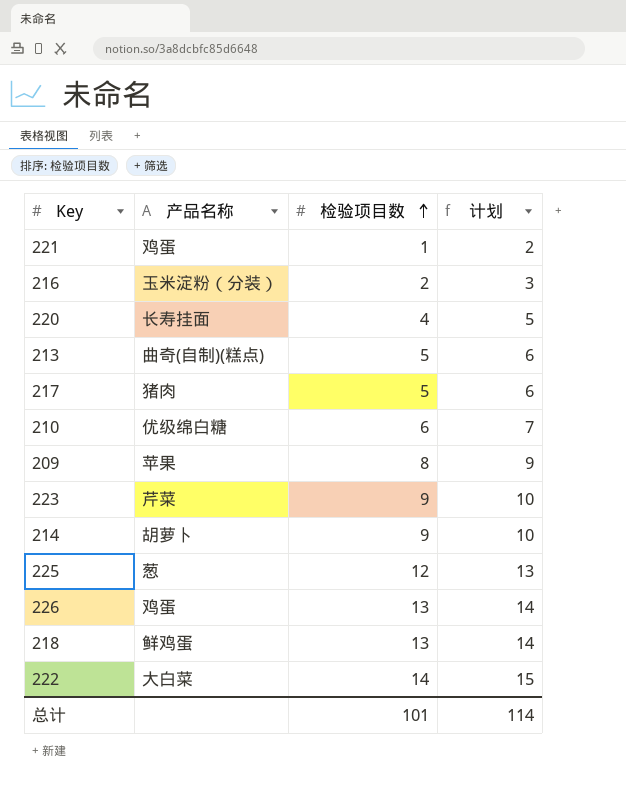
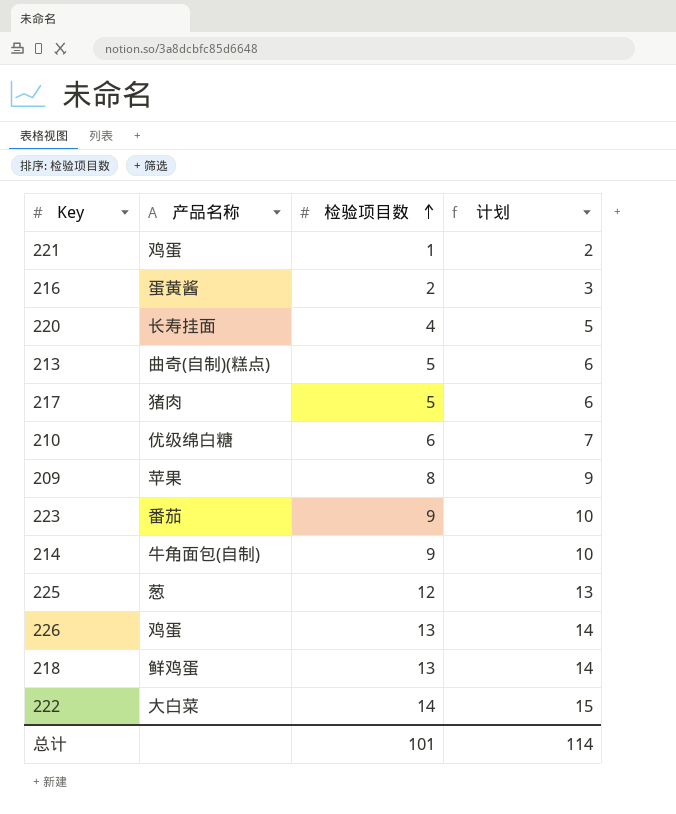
216 | 产品名称: 玉米淀粉（分装） -> 蛋黄酱
223 | 产品名称: 芹菜 -> 番茄
214 | 产品名称: 胡萝卜 -> 牛角面包(自制)

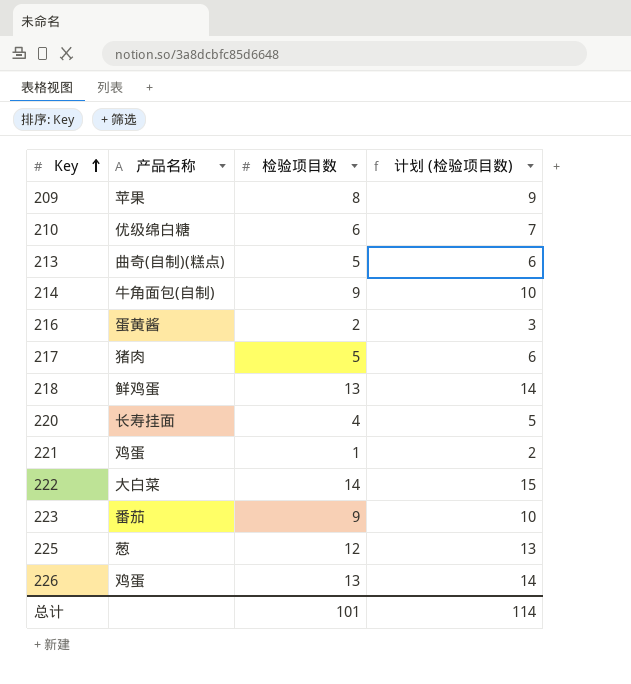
row order: 检验项目数 ascending -> Key ascending
column name: 计划 -> 计划 (检验项目数)

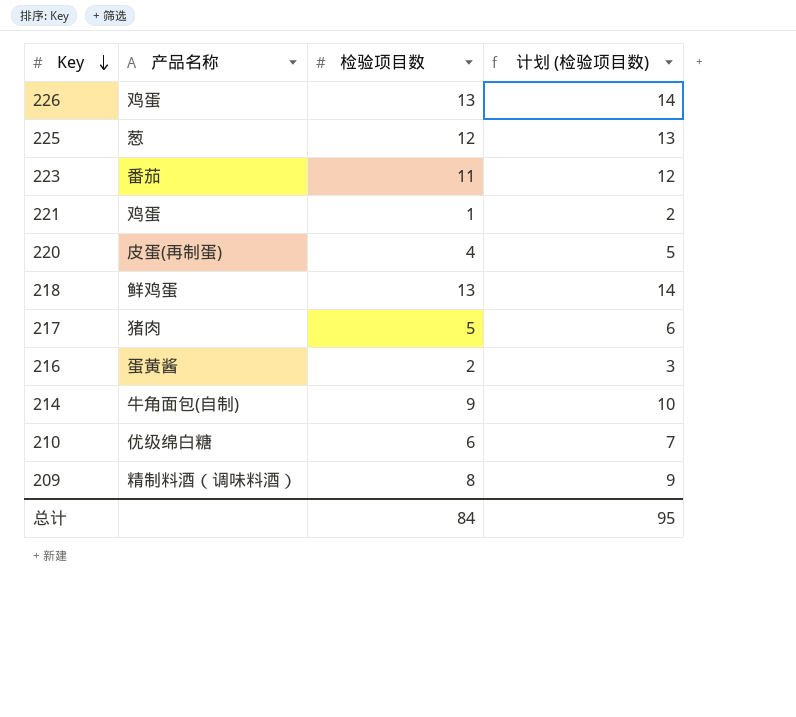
row order: Key ascending -> Key descending
row 213: 曲奇(自制)(糕点) | 5 | 6 -> none
row 222: 大白菜 | 14 | 15 -> none
223 | 检验项目数: 9 -> 11
223 | 计划 (检验项目数): 10 -> 12
220 | 产品名称: 长寿挂面 -> 皮蛋(再制蛋)
209 | 产品名称: 苹果 -> 精制料酒（调味料酒）
总计 | 检验项目数: 101 -> 84
总计 | 计划 (检验项目数): 114 -> 95

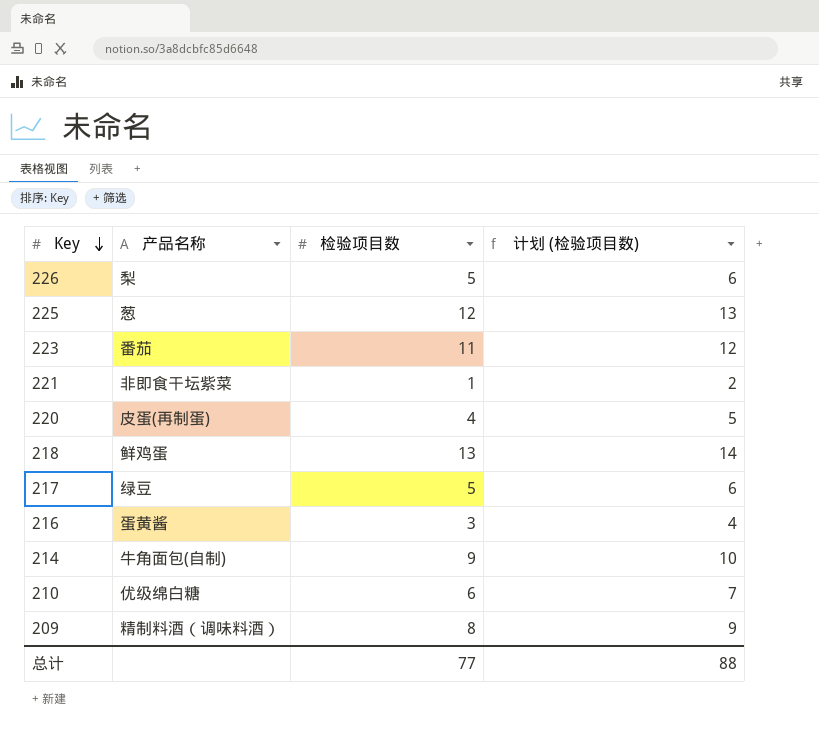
226 | 产品名称: 鸡蛋 -> 梨
226 | 检验项目数: 13 -> 5
226 | 计划 (检验项目数): 14 -> 6
221 | 产品名称: 鸡蛋 -> 非即食干坛紫菜
217 | 产品名称: 猪肉 -> 绿豆
216 | 检验项目数: 2 -> 3
216 | 计划 (检验项目数): 3 -> 4
总计 | 检验项目数: 84 -> 77
总计 | 计划 (检验项目数): 95 -> 88

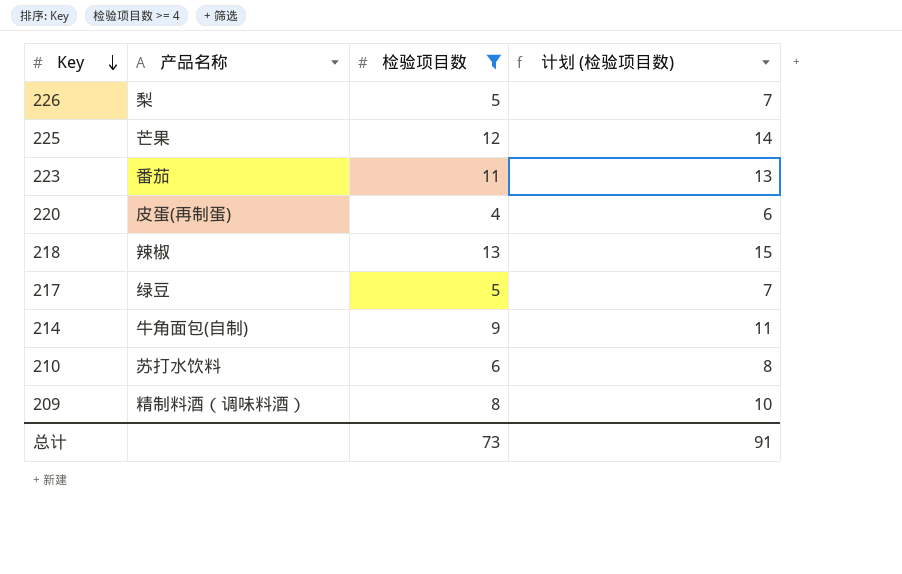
filter: none -> 检验项目数 >= 4
column 计划 (检验项目数) | formula: [检验项目数] + 1 -> [检验项目数] + 2
225 | 产品名称: 葱 -> 芒果
218 | 产品名称: 鲜鸡蛋 -> 辣椒
210 | 产品名称: 优级绵白糖 -> 苏打水饮料
总计 | 检验项目数: 77 -> 73
总计 | 计划 (检验项目数): 88 -> 91

